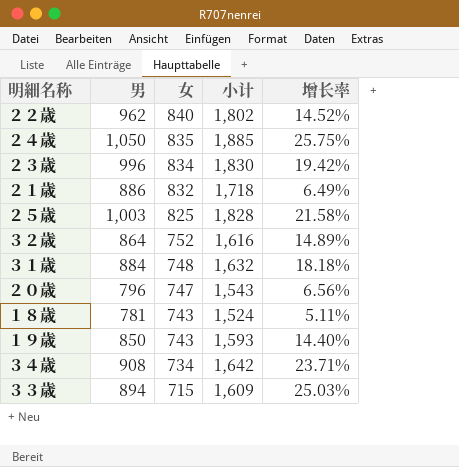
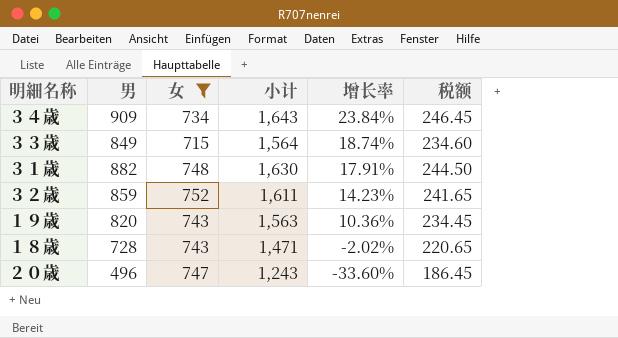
filter: none -> 女 <= 752
row order: 女 descending -> 增长率 descending
column 税额 | formula: none -> [小计] * 0.15
３４歳 | 男: 908 -> 909
３４歳 | 小计: 1,642 -> 1,643
３４歳 | 增长率: 23.71% -> 23.84%
３３歳 | 男: 894 -> 849
３３歳 | 小计: 1,609 -> 1,564
３３歳 | 增长率: 25.03% -> 18.74%
３１歳 | 男: 884 -> 882
３１歳 | 小计: 1,632 -> 1,630
３１歳 | 增长率: 18.18% -> 17.91%
３２歳 | 男: 864 -> 859
３２歳 | 小计: 1,616 -> 1,611
３２歳 | 增长率: 14.89% -> 14.23%
１９歳 | 男: 850 -> 820
１９歳 | 小计: 1,593 -> 1,563
１９歳 | 增长率: 14.40% -> 10.36%
１８歳 | 男: 781 -> 728
１８歳 | 小计: 1,524 -> 1,471
１８歳 | 增长率: 5.11% -> -2.02%
２０歳 | 男: 796 -> 496
２０歳 | 小计: 1,543 -> 1,243
２０歳 | 增长率: 6.56% -> -33.60%

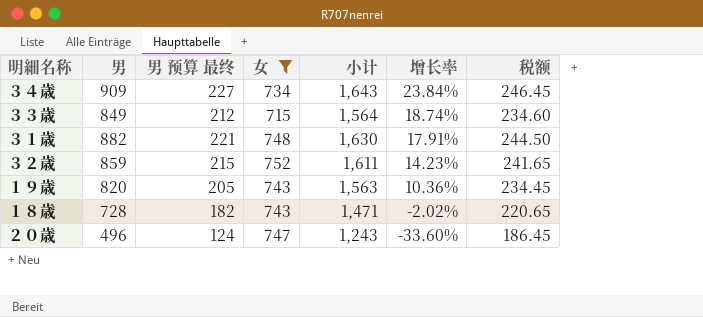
column 男 预算 最终 | formula: none -> [男] * 0.25

